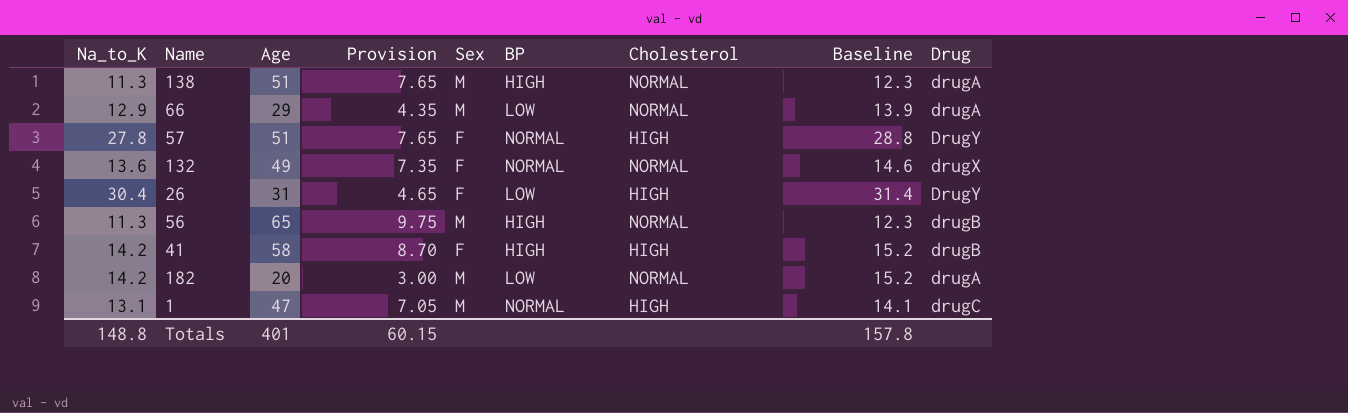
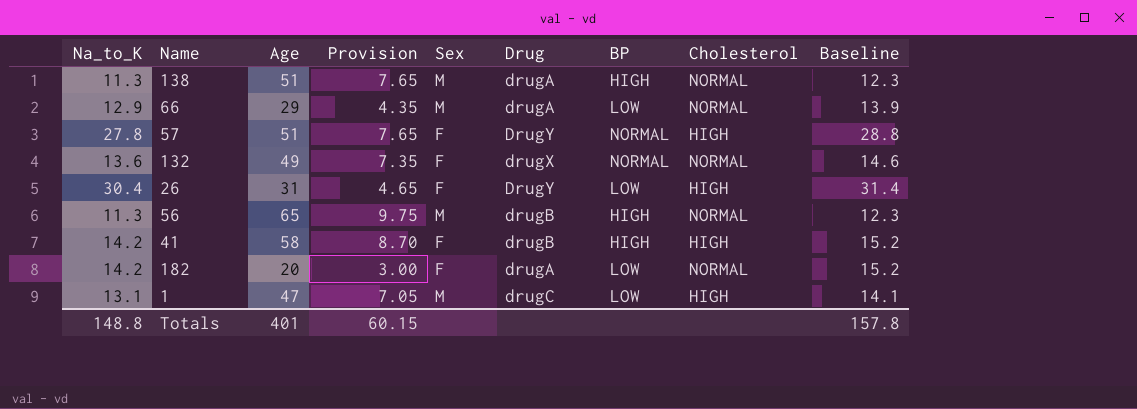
column Drug | position: 9 -> 6
182 | Sex: M -> F
1 | BP: NORMAL -> LOW

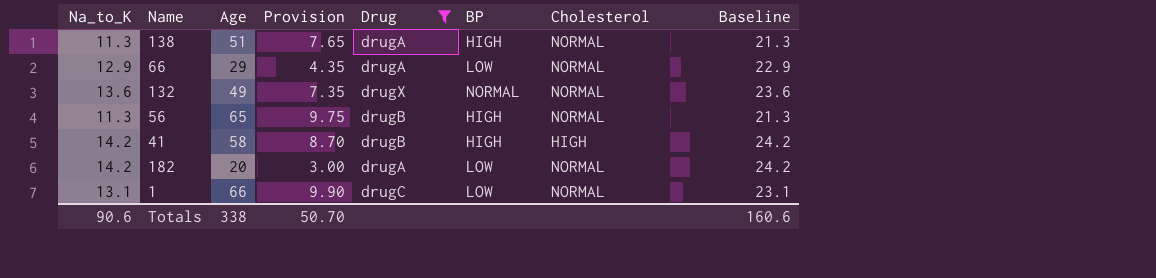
filter: none -> Drug != DrugY
column Sex | position: 5 -> none
column Baseline | formula: [Na_to_K] + 1 -> [Na_to_K] + 10
1 | Age: 47 -> 66
1 | Provision: 7.05 -> 9.90
1 | Cholesterol: HIGH -> NORMAL
Totals | Na_to_K: 148.8 -> 90.6
Totals | Age: 401 -> 338
Totals | Provision: 60.15 -> 50.70
Totals | Baseline: 157.8 -> 160.6

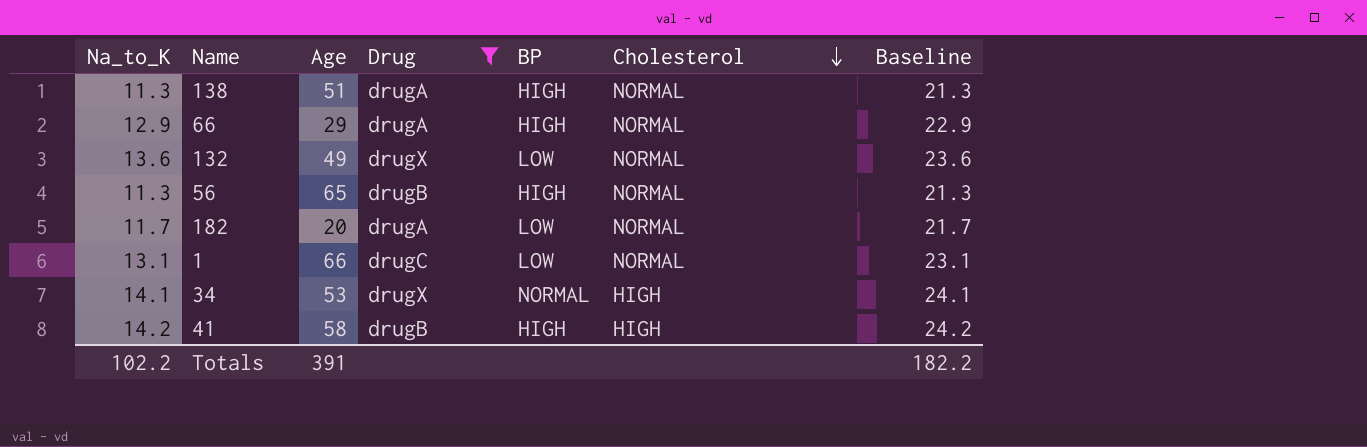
row order: none -> Cholesterol descending
column Provision | formula: [Age] * 0.15 -> none
66 | BP: LOW -> HIGH
132 | BP: NORMAL -> LOW
182 | Na_to_K: 14.2 -> 11.7
182 | Baseline: 24.2 -> 21.7
row 34: none -> 14.1 | 53 | drugX | NORMAL | HIGH | 24.1
Totals | Na_to_K: 90.6 -> 102.2
Totals | Age: 338 -> 391
Totals | Baseline: 160.6 -> 182.2

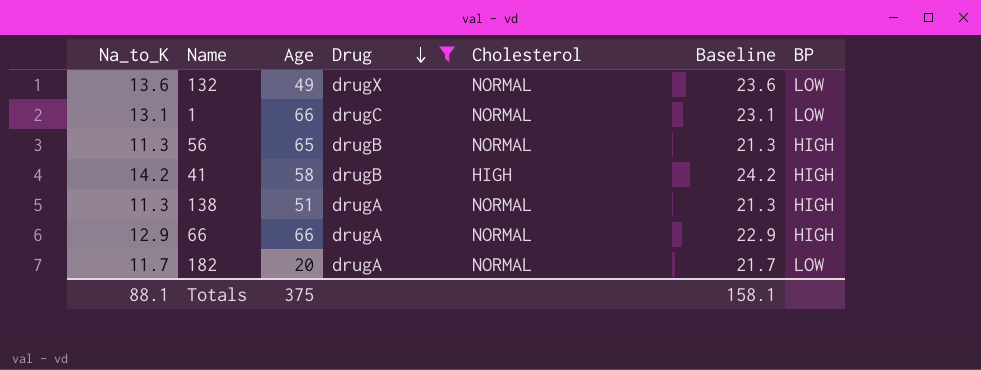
row order: Cholesterol descending -> Drug descending
column BP | position: 5 -> 7
row 34: 14.1 | 53 | drugX | NORMAL | HIGH | 24.1 -> none
66 | Age: 29 -> 66
Totals | Na_to_K: 102.2 -> 88.1
Totals | Age: 391 -> 375
Totals | Baseline: 182.2 -> 158.1

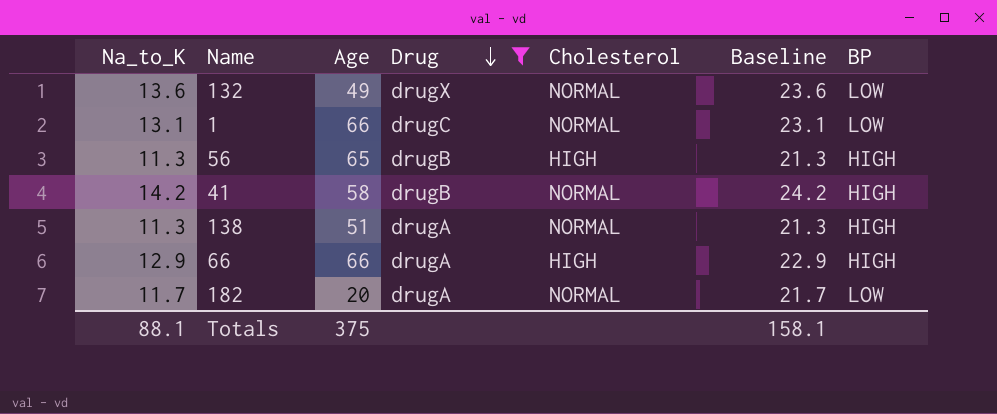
56 | Cholesterol: NORMAL -> HIGH
41 | Cholesterol: HIGH -> NORMAL
66 | Cholesterol: NORMAL -> HIGH

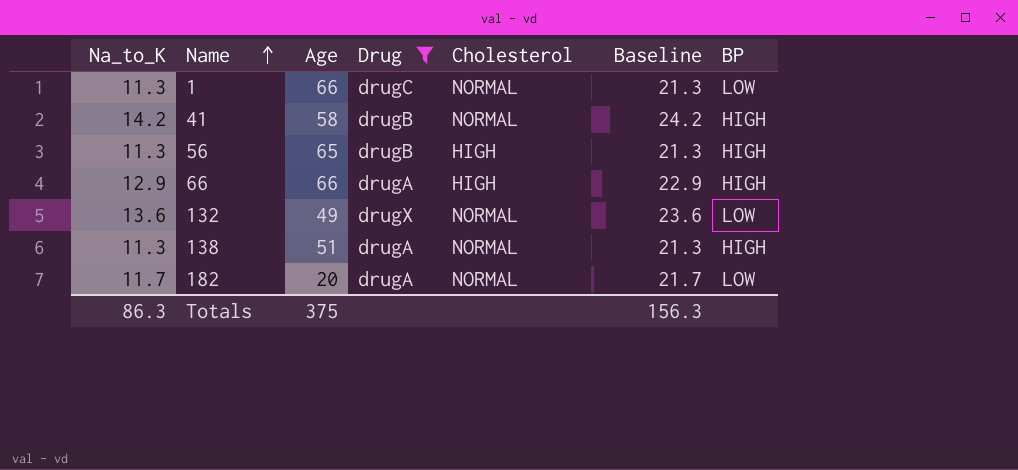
row order: Drug descending -> Name ascending
1 | Na_to_K: 13.1 -> 11.3
1 | Baseline: 23.1 -> 21.3
Totals | Na_to_K: 88.1 -> 86.3
Totals | Baseline: 158.1 -> 156.3

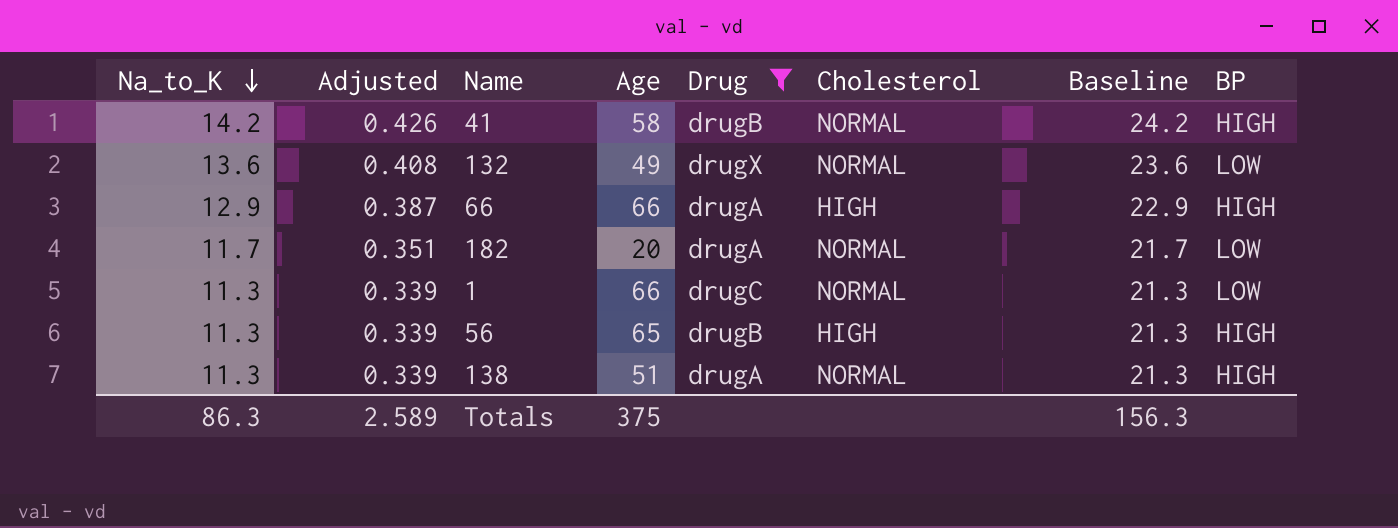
row order: Name ascending -> Na_to_K descending
column Adjusted | formula: none -> [Na_to_K] * 0.03

